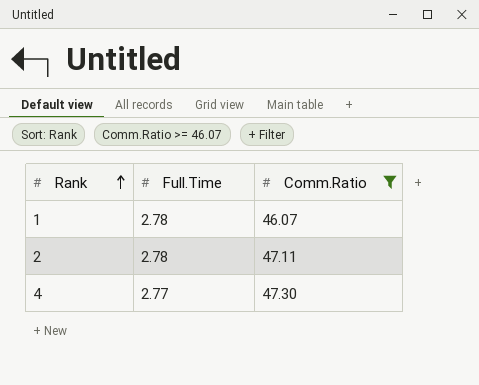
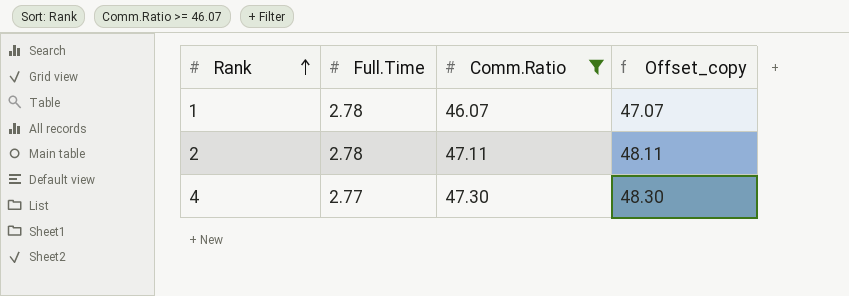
column Offset_copy | formula: none -> [Comm.Ratio] + 1

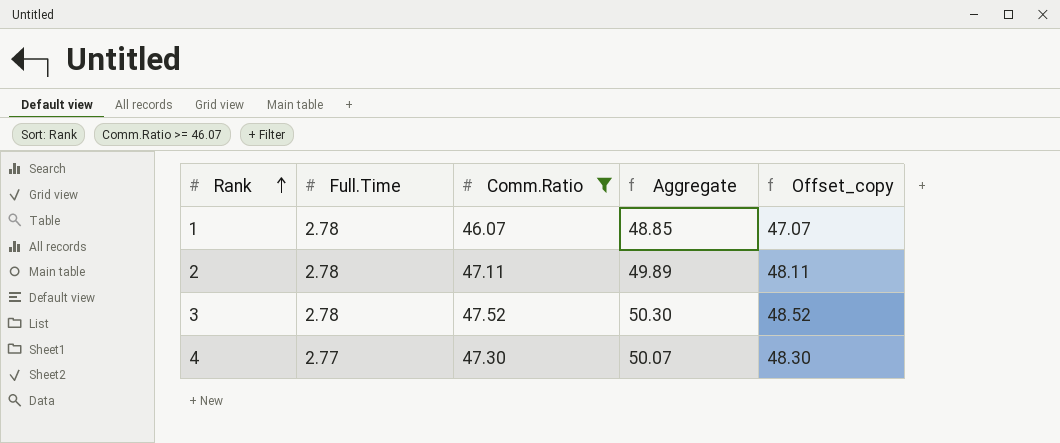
column Aggregate | formula: none -> [Full.Time] + [Comm.Ratio]
row 3: none -> 2.78 | 47.52 | 50.30 | 48.52

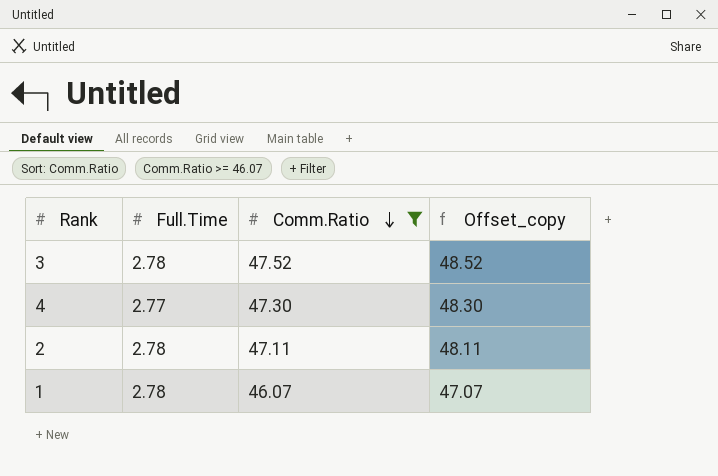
row order: Rank ascending -> Comm.Ratio descending
column Aggregate | formula: [Full.Time] + [Comm.Ratio] -> none

